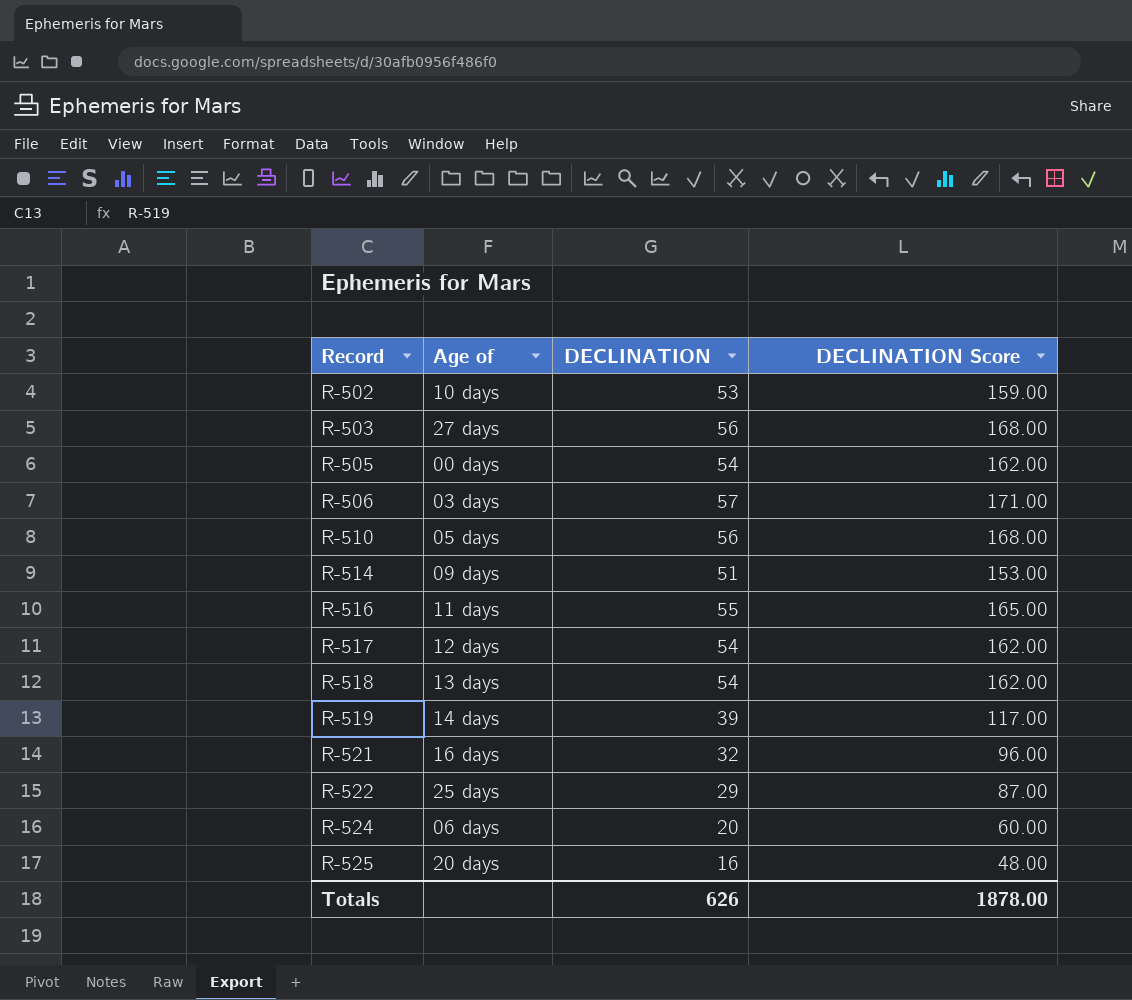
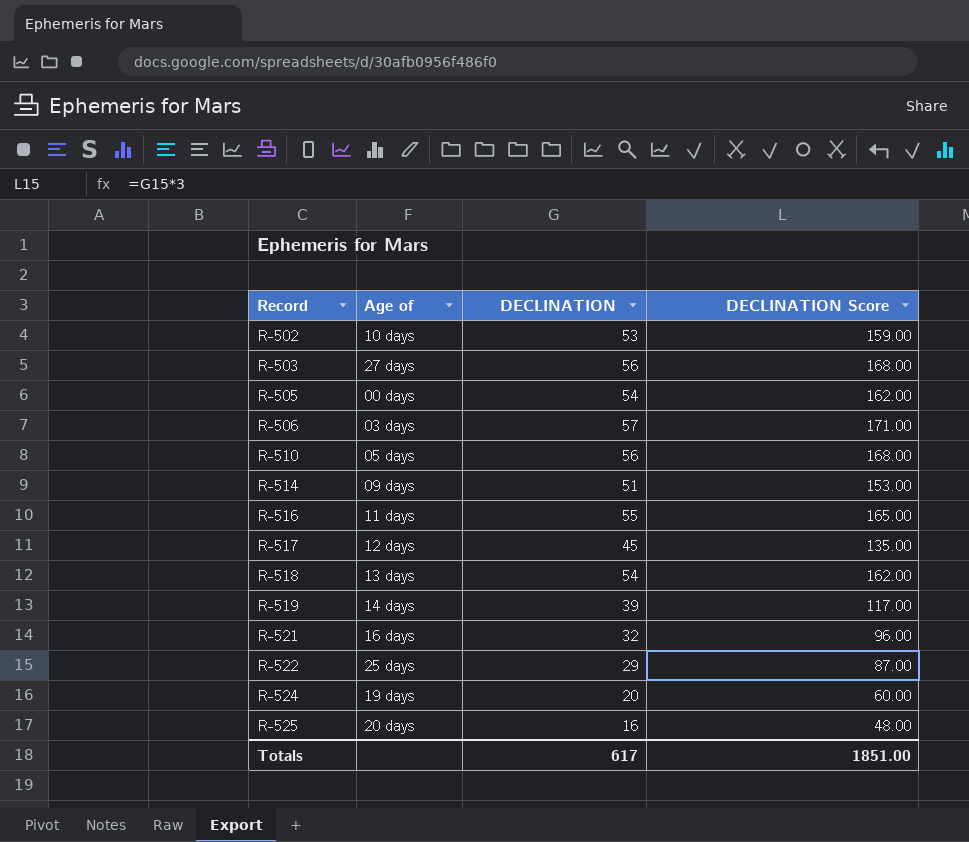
R-517 | DECLINATION: 54 -> 45
R-517 | DECLINATION Score: 162.00 -> 135.00
R-524 | Age of: 06 days -> 19 days
Totals | DECLINATION: 626 -> 617
Totals | DECLINATION Score: 1878.00 -> 1851.00

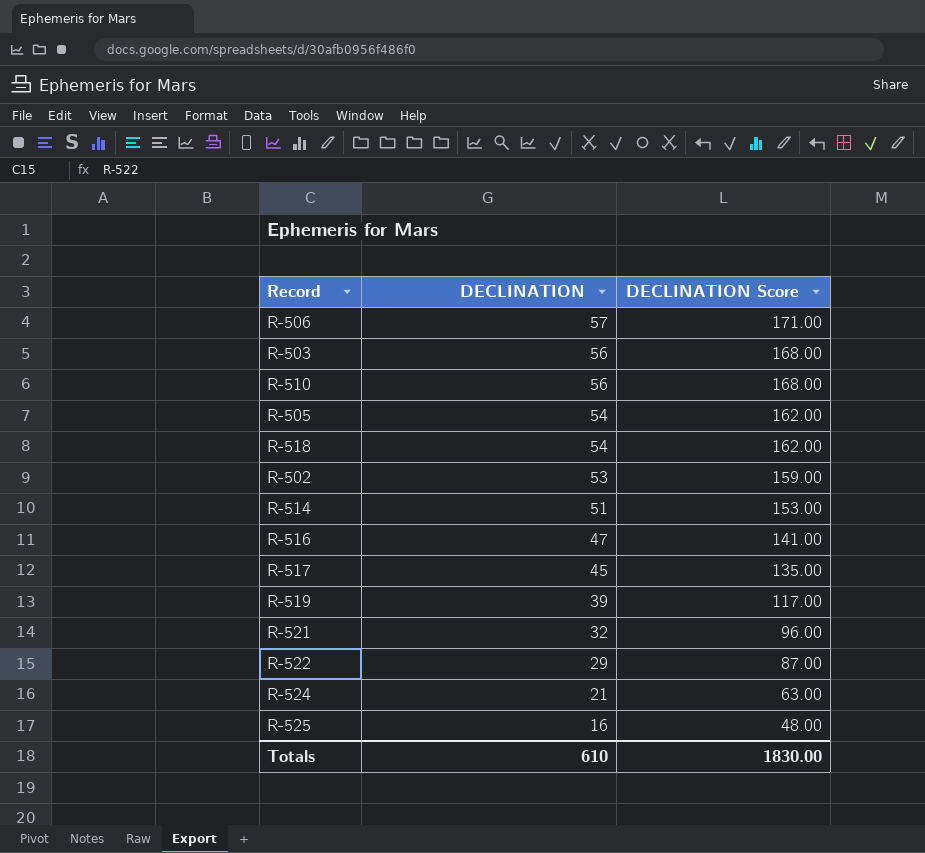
row order: Record ascending -> DECLINATION descending
column Age of | position: 2 -> none
R-516 | DECLINATION: 55 -> 47
R-516 | DECLINATION Score: 165.00 -> 141.00
R-524 | DECLINATION: 20 -> 21
R-524 | DECLINATION Score: 60.00 -> 63.00
Totals | DECLINATION: 617 -> 610
Totals | DECLINATION Score: 1851.00 -> 1830.00

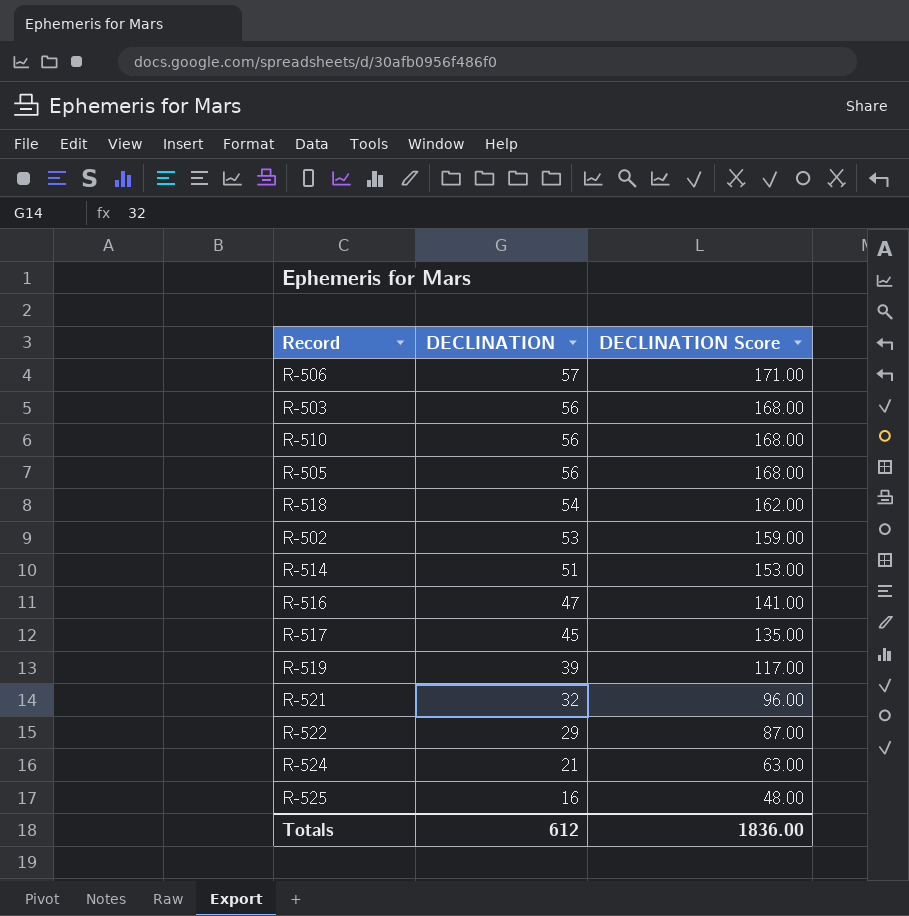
R-505 | DECLINATION: 54 -> 56
R-505 | DECLINATION Score: 162.00 -> 168.00
Totals | DECLINATION: 610 -> 612
Totals | DECLINATION Score: 1830.00 -> 1836.00

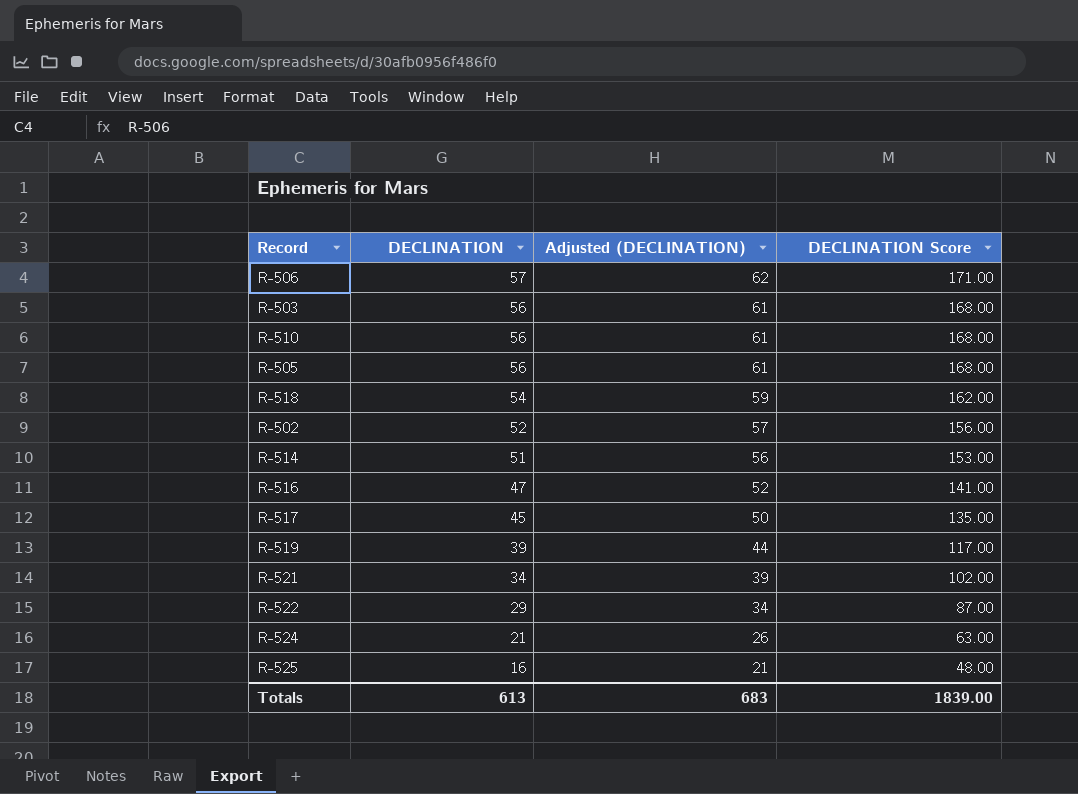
column Adjusted (DECLINATION) | formula: none -> [DECLINATION] + 5
R-502 | DECLINATION: 53 -> 52
R-502 | DECLINATION Score: 159.00 -> 156.00
R-521 | DECLINATION: 32 -> 34
R-521 | DECLINATION Score: 96.00 -> 102.00
Totals | DECLINATION: 612 -> 613
Totals | DECLINATION Score: 1836.00 -> 1839.00

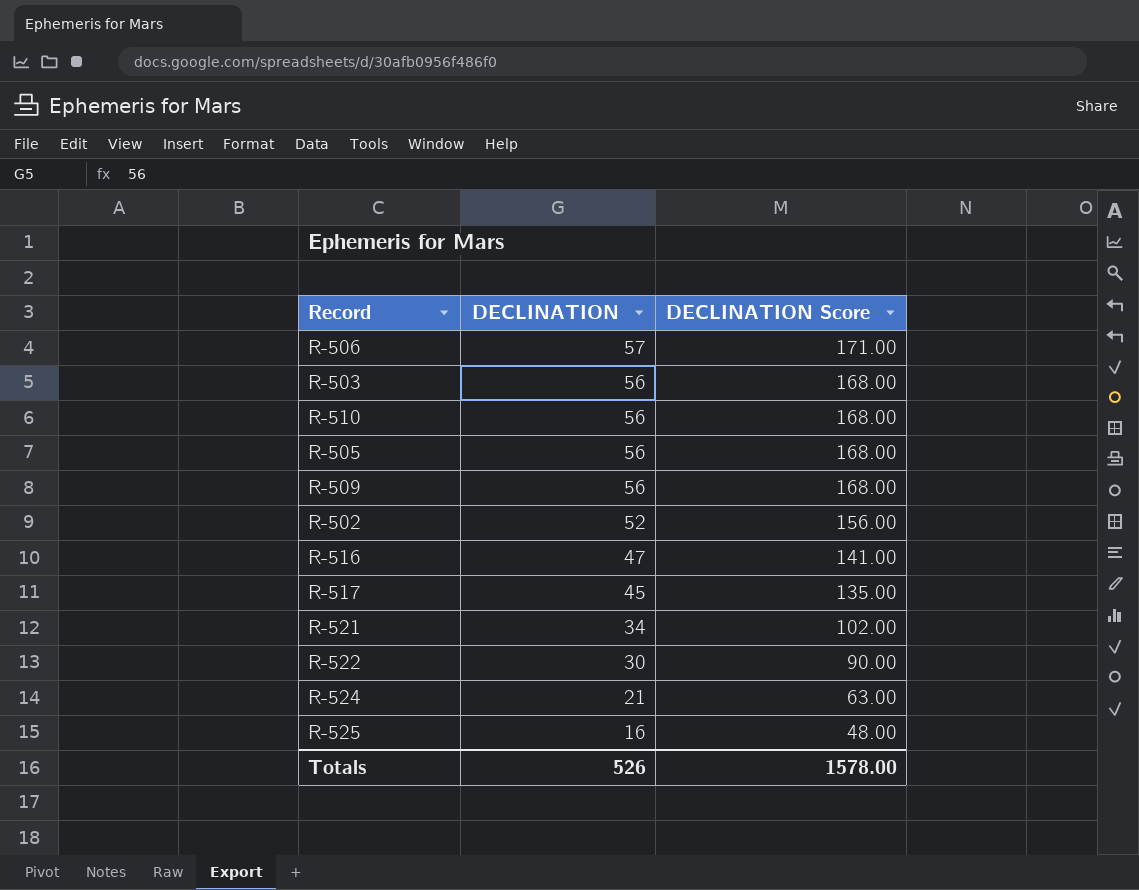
column Adjusted (DECLINATION) | formula: [DECLINATION] + 5 -> none
row R-518: 54 | 59 | 162.00 -> none
row R-514: 51 | 56 | 153.00 -> none
row R-519: 39 | 44 | 117.00 -> none
row R-509: none -> 56 | 168.00
R-522 | DECLINATION: 29 -> 30
R-522 | DECLINATION Score: 87.00 -> 90.00
Totals | DECLINATION: 613 -> 526
Totals | DECLINATION Score: 1839.00 -> 1578.00

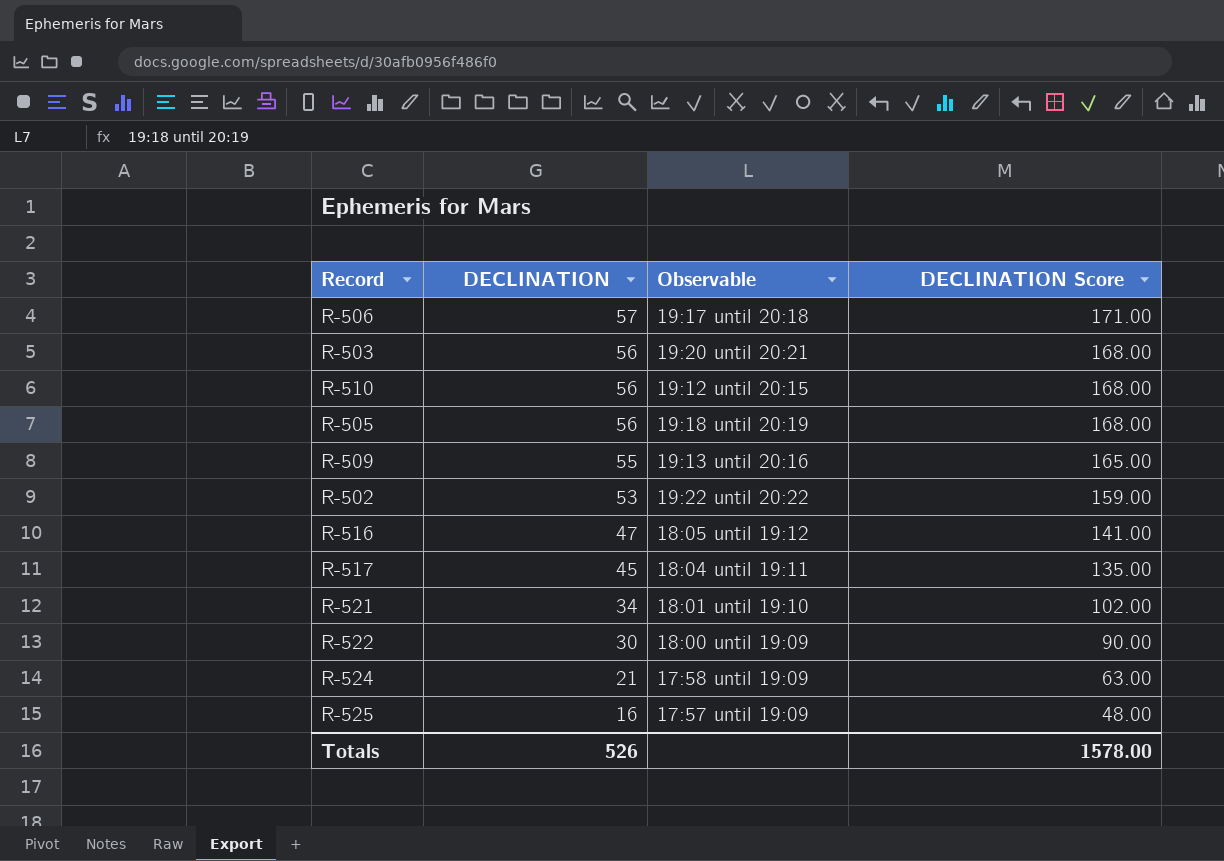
column Observable | position: none -> 3
R-509 | DECLINATION: 56 -> 55
R-509 | DECLINATION Score: 168.00 -> 165.00
R-502 | DECLINATION: 52 -> 53
R-502 | DECLINATION Score: 156.00 -> 159.00

